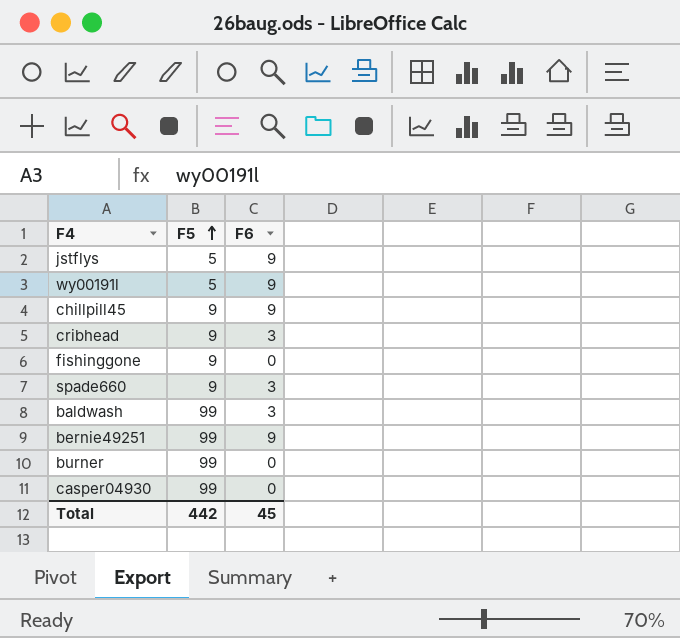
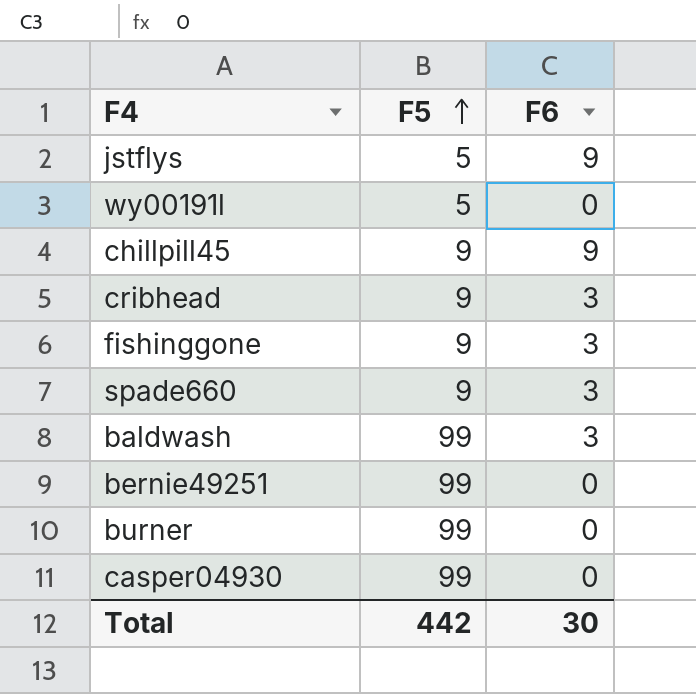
wy00191l | F6: 9 -> 0
fishinggone | F6: 0 -> 3
bernie49251 | F6: 9 -> 0
Total | F6: 45 -> 30

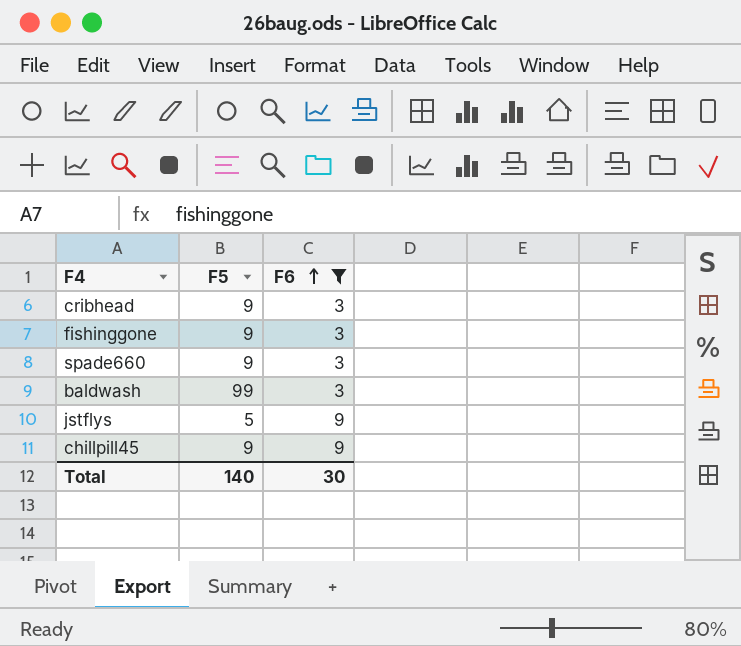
filter: none -> F6 != 0
row order: F5 ascending -> F6 ascending
Total | F5: 442 -> 140

